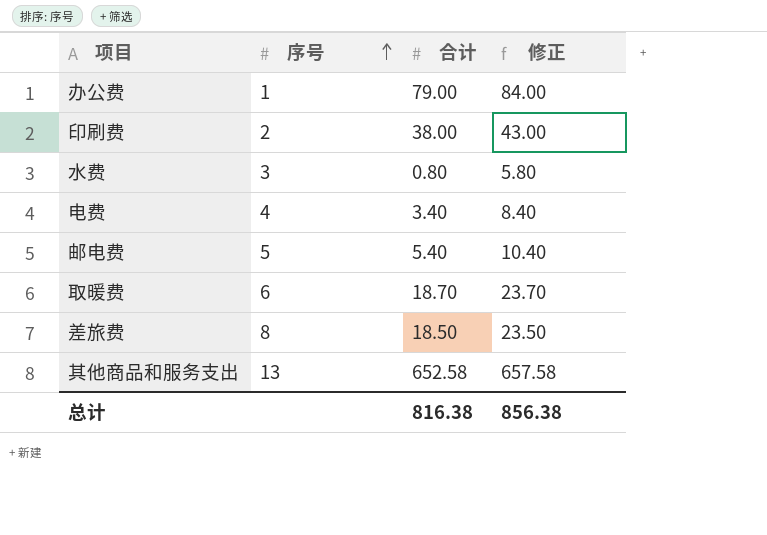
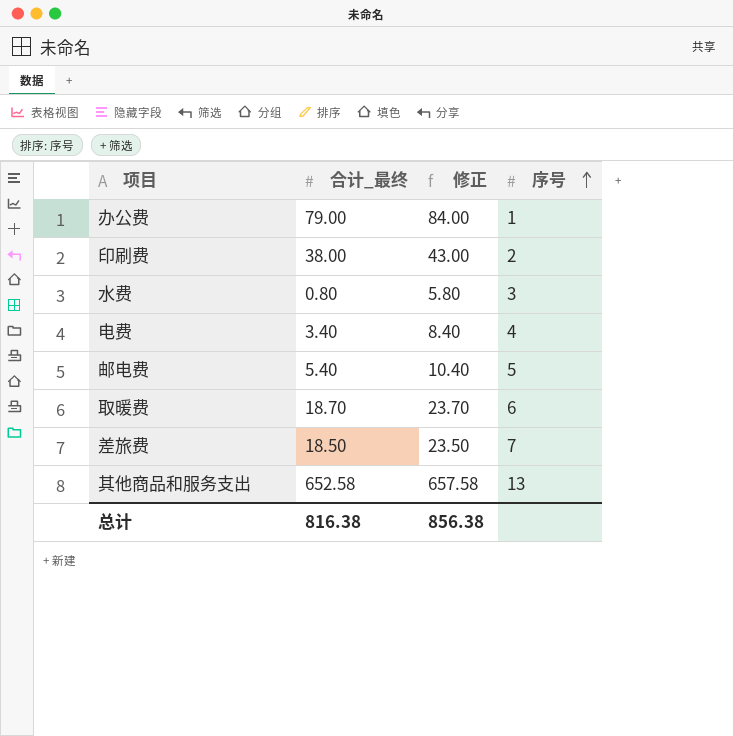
column name: 合计 -> 合计_最终
column 序号 | position: 2 -> 4
差旅费 | 序号: 8 -> 7

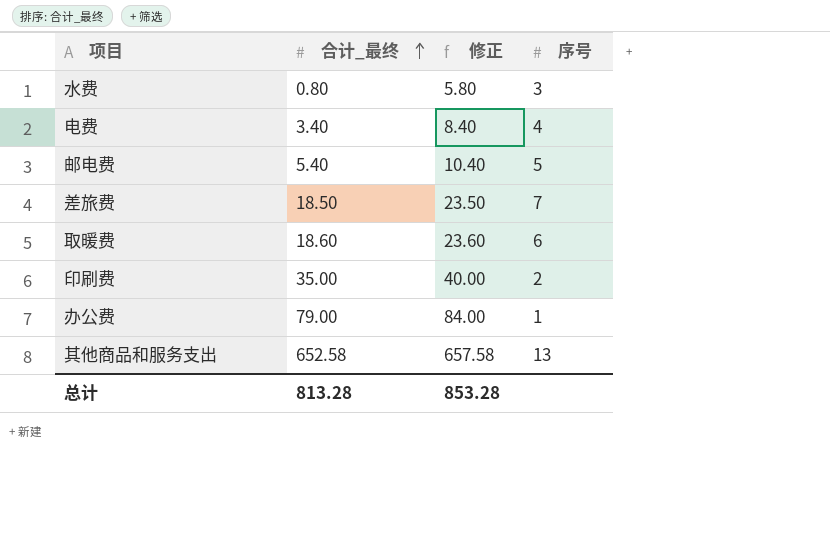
row order: 序号 ascending -> 合计_最终 ascending
取暖费 | 合计_最终: 18.70 -> 18.60
取暖费 | 修正: 23.70 -> 23.60
印刷费 | 合计_最终: 38.00 -> 35.00
印刷费 | 修正: 43.00 -> 40.00
总计 | 合计_最终: 816.38 -> 813.28
总计 | 修正: 856.38 -> 853.28

